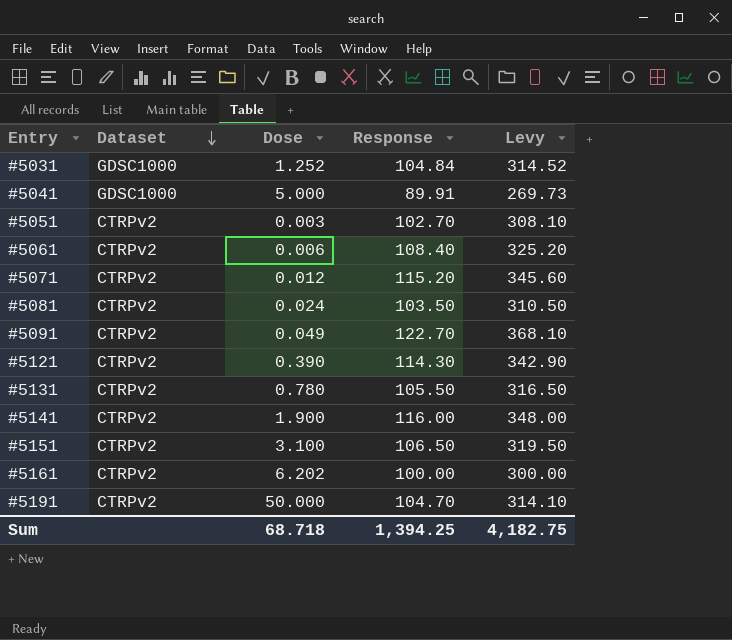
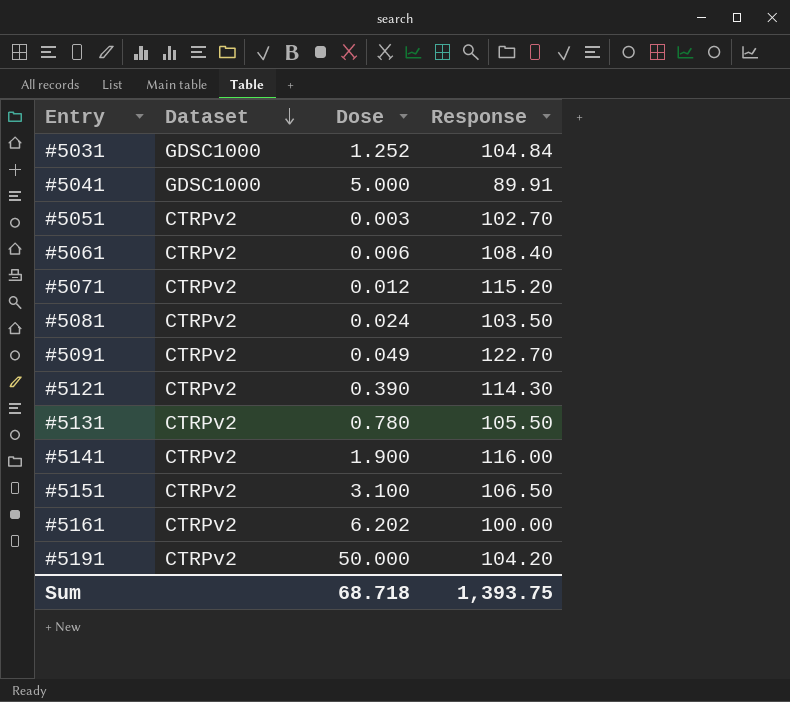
column Levy | formula: [Response] * 3 -> none
#5191 | Response: 104.70 -> 104.20
Sum | Response: 1,394.25 -> 1,393.75

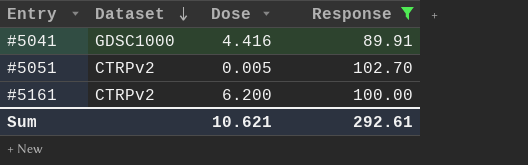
filter: none -> Response <= 102.70
#5041 | Dose: 5.000 -> 4.416
#5051 | Dose: 0.003 -> 0.005
#5161 | Dose: 6.202 -> 6.200
Sum | Dose: 68.718 -> 10.621
Sum | Response: 1,393.75 -> 292.61

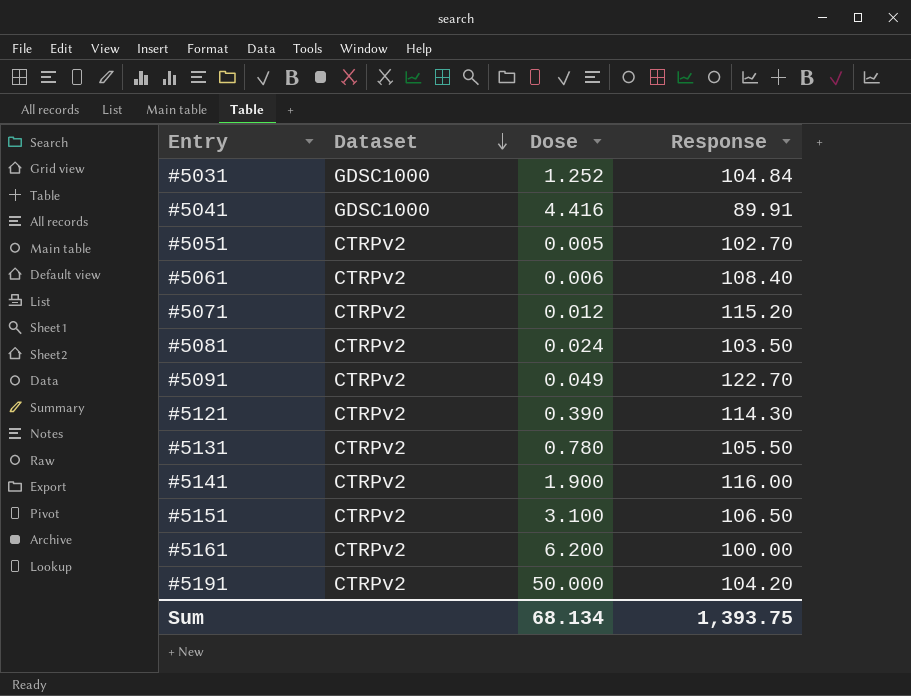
filter: Response <= 102.70 -> none
Sum | Dose: 10.621 -> 68.134
Sum | Response: 292.61 -> 1,393.75

